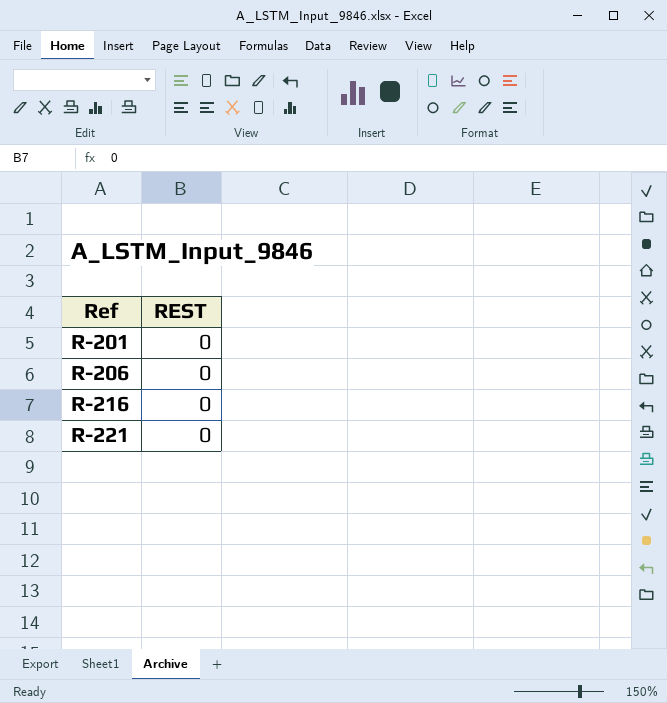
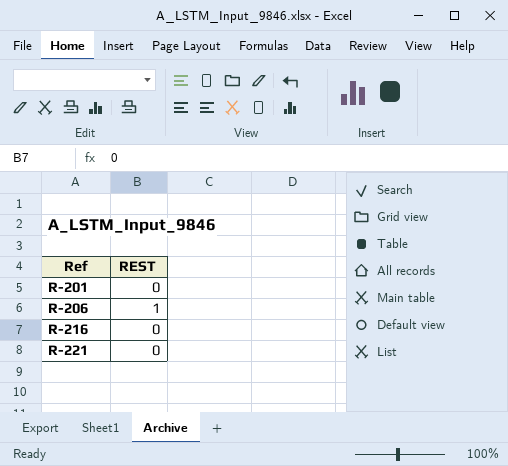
R-206 | REST: 0 -> 1

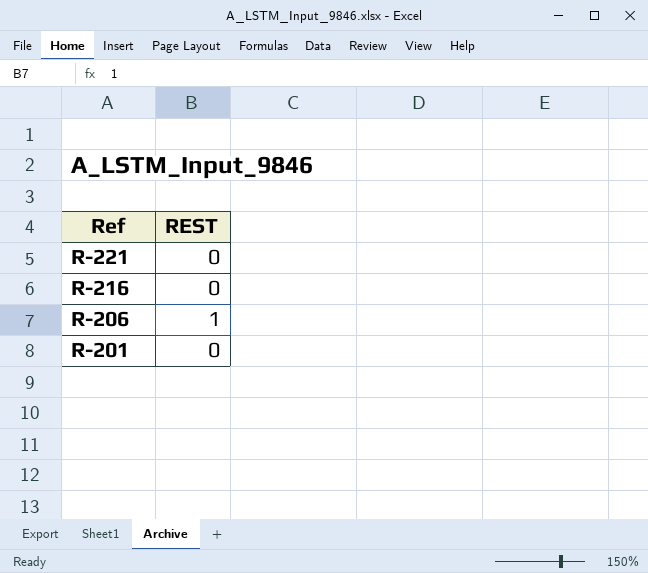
row order: Ref ascending -> Ref descending

